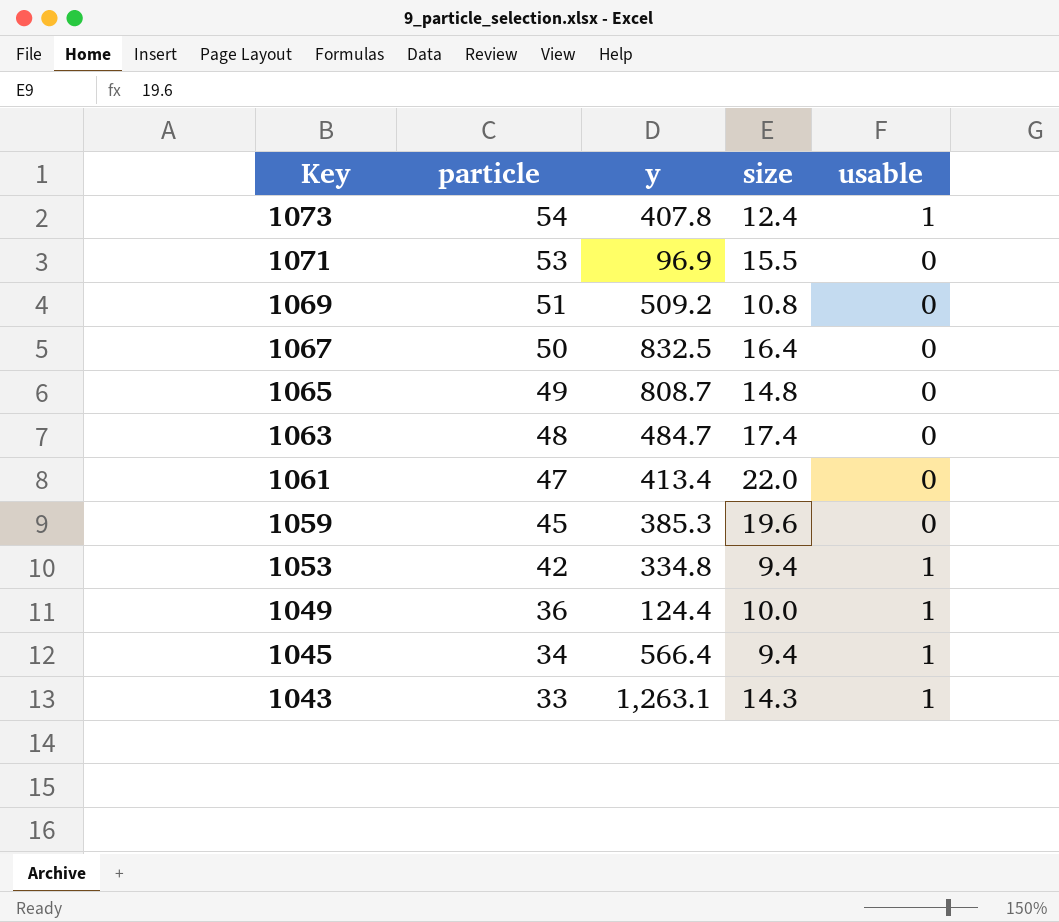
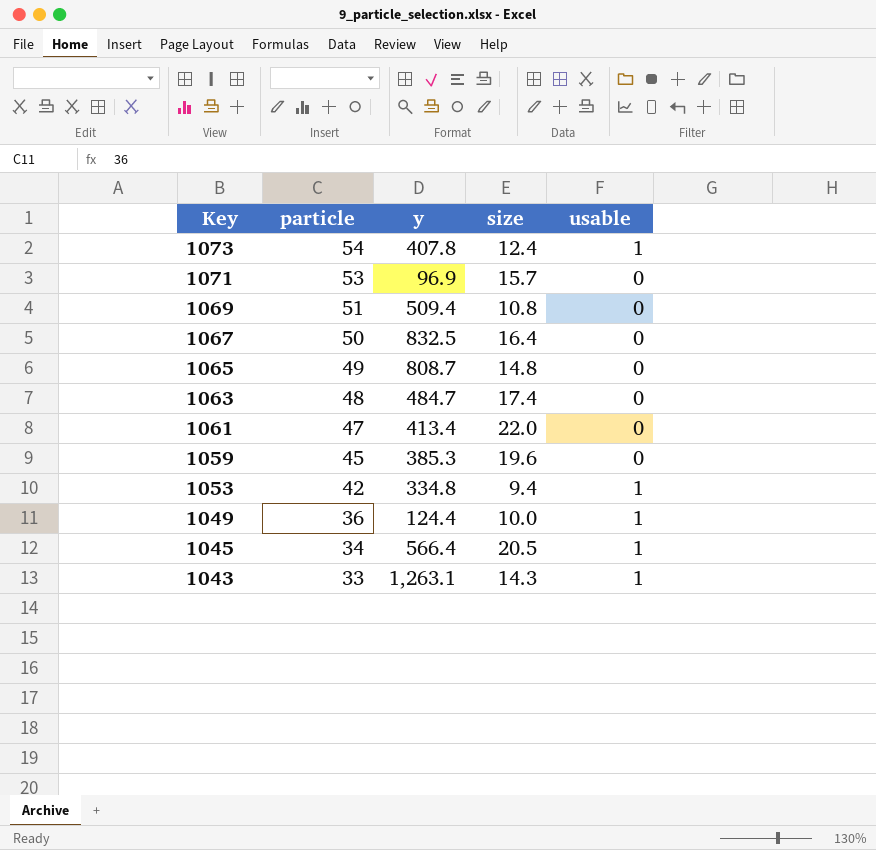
1071 | size: 15.5 -> 15.7
1069 | y: 509.2 -> 509.4
1045 | size: 9.4 -> 20.5

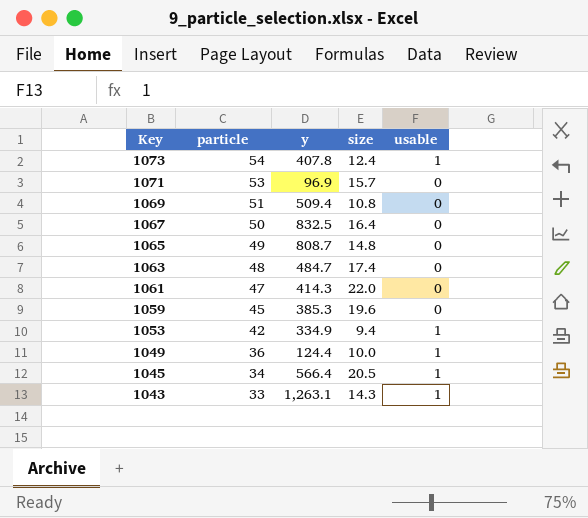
1061 | y: 413.4 -> 414.3
1053 | y: 334.8 -> 334.9

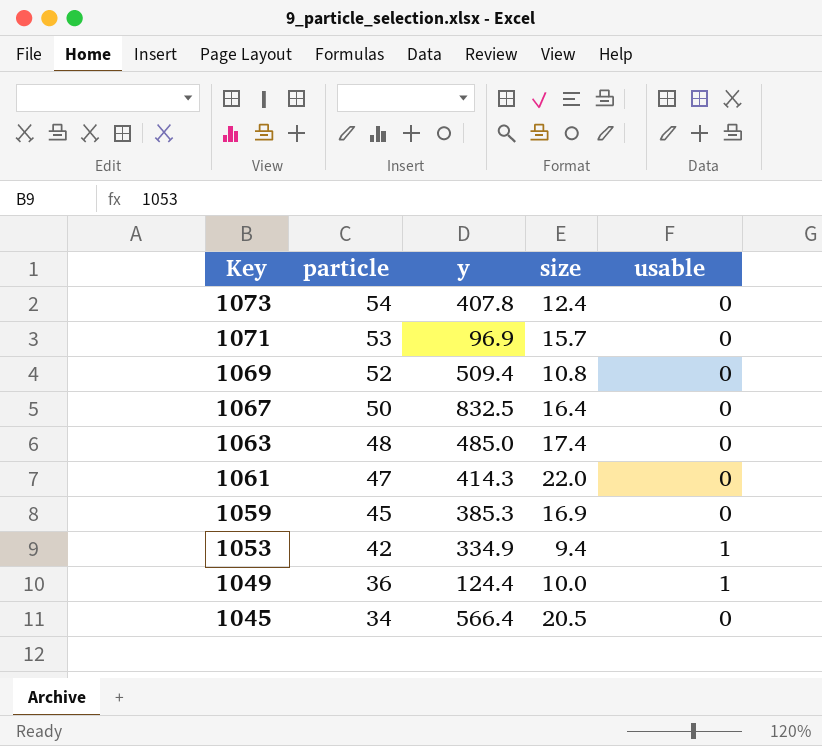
row 1065: 49 | 808.7 | 14.8 | 0 -> none
row 1043: 33 | 1,263.1 | 14.3 | 1 -> none
1073 | usable: 1 -> 0
1069 | particle: 51 -> 52
1063 | y: 484.7 -> 485.0
1059 | size: 19.6 -> 16.9
1045 | usable: 1 -> 0

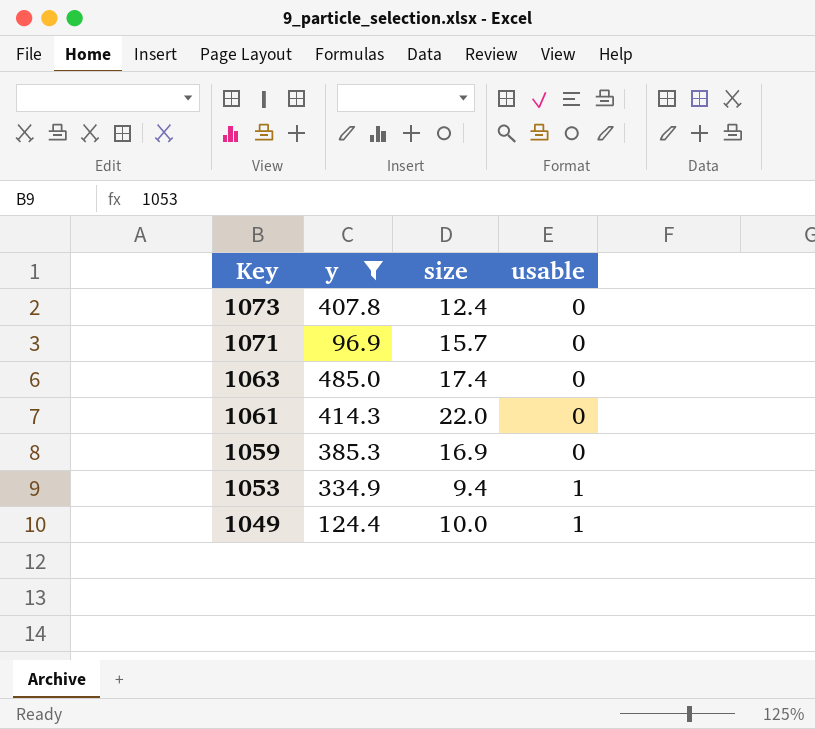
filter: none -> y <= 485.0
column particle | position: 2 -> none

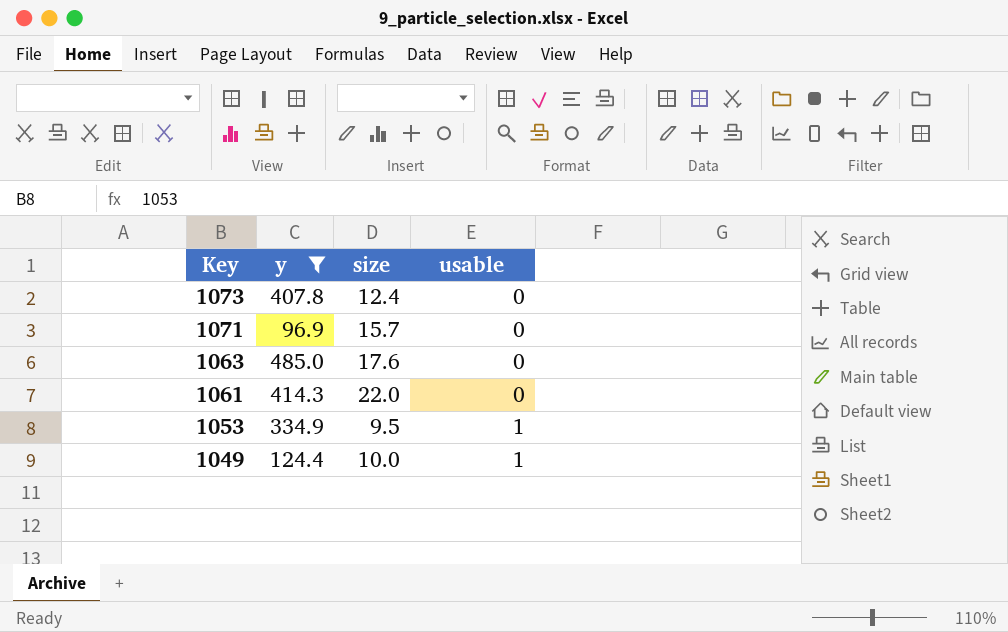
row 1059: 385.3 | 16.9 | 0 -> none
1063 | size: 17.4 -> 17.6
1053 | size: 9.4 -> 9.5

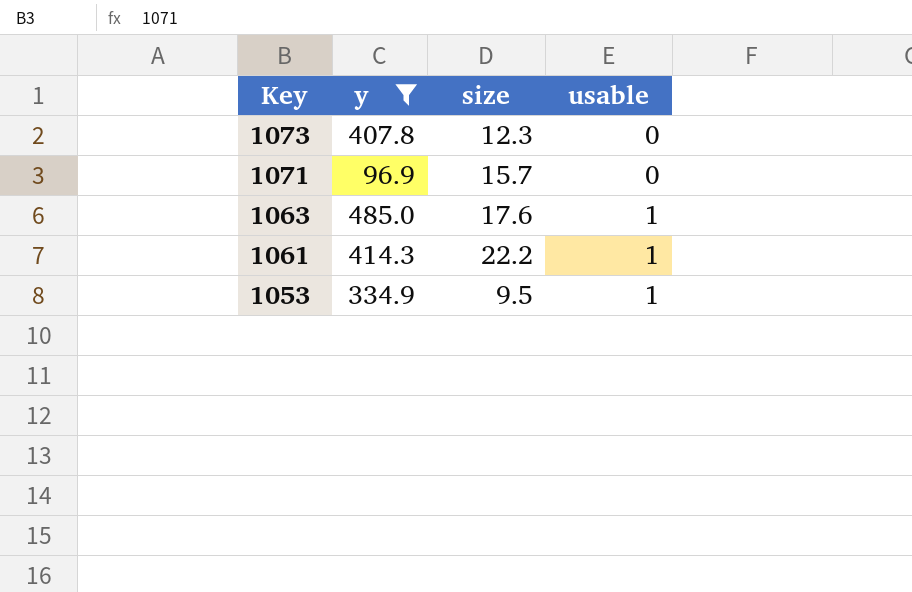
row 1049: 124.4 | 10.0 | 1 -> none
1073 | size: 12.4 -> 12.3
1063 | usable: 0 -> 1
1061 | size: 22.0 -> 22.2
1061 | usable: 0 -> 1

